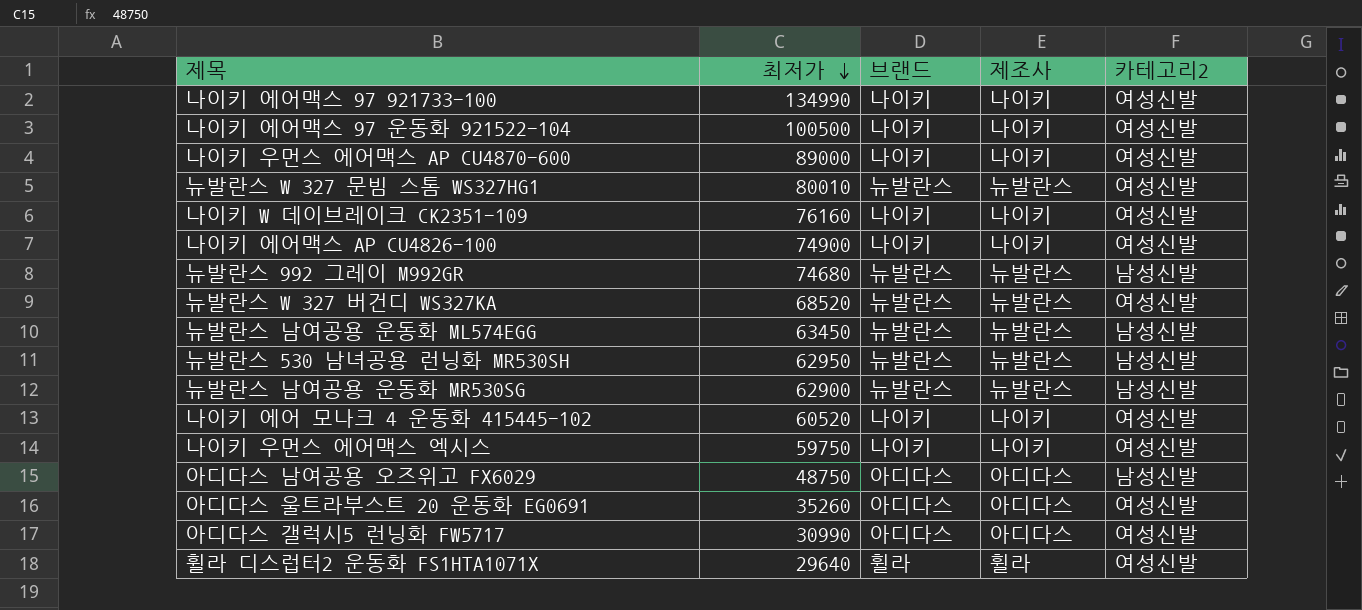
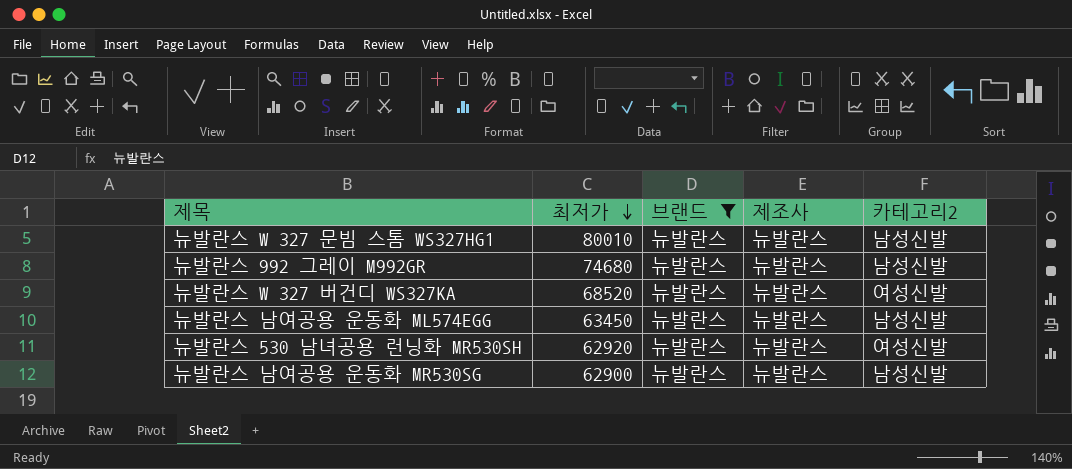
filter: none -> 브랜드 = 뉴발란스
뉴발란스 W 327 문빔 스톰 WS327HG1 | 카테고리2: 여성신발 -> 남성신발
뉴발란스 530 남녀공용 런닝화 MR530SH | 최저가: 62950 -> 62920
뉴발란스 530 남녀공용 런닝화 MR530SH | 카테고리2: 남성신발 -> 여성신발

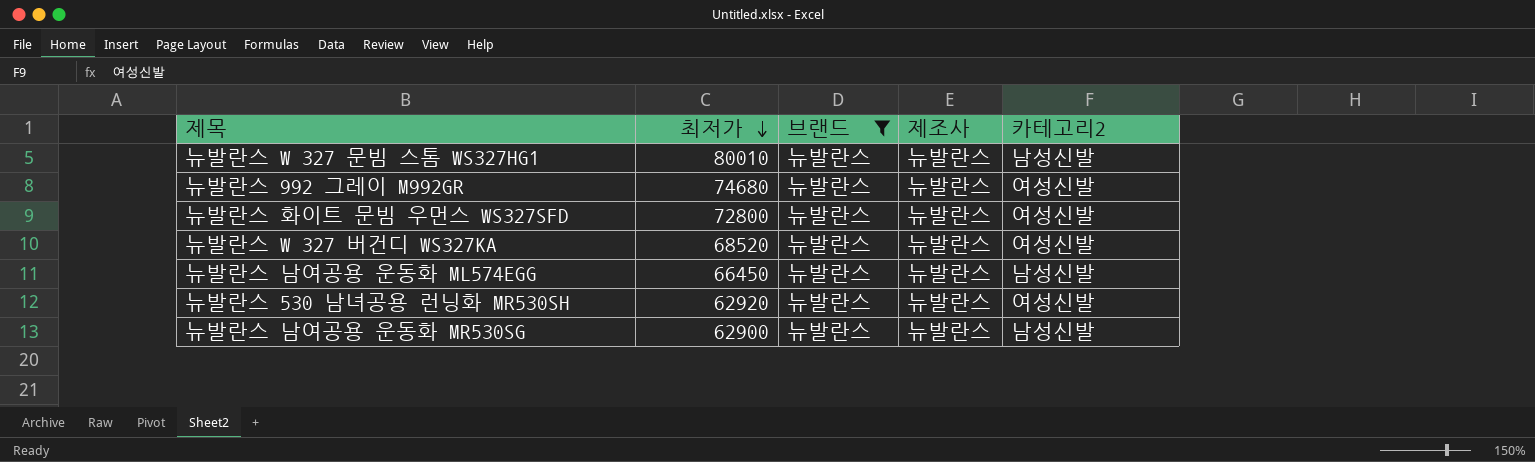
뉴발란스 992 그레이 M992GR | 카테고리2: 남성신발 -> 여성신발
row 뉴발란스 화이트 문빔 우먼스 WS327SFD: none -> 72800 | 뉴발란스 | 뉴발란스 | 여성신발
뉴발란스 남여공용 운동화 ML574EGG | 최저가: 63450 -> 66450

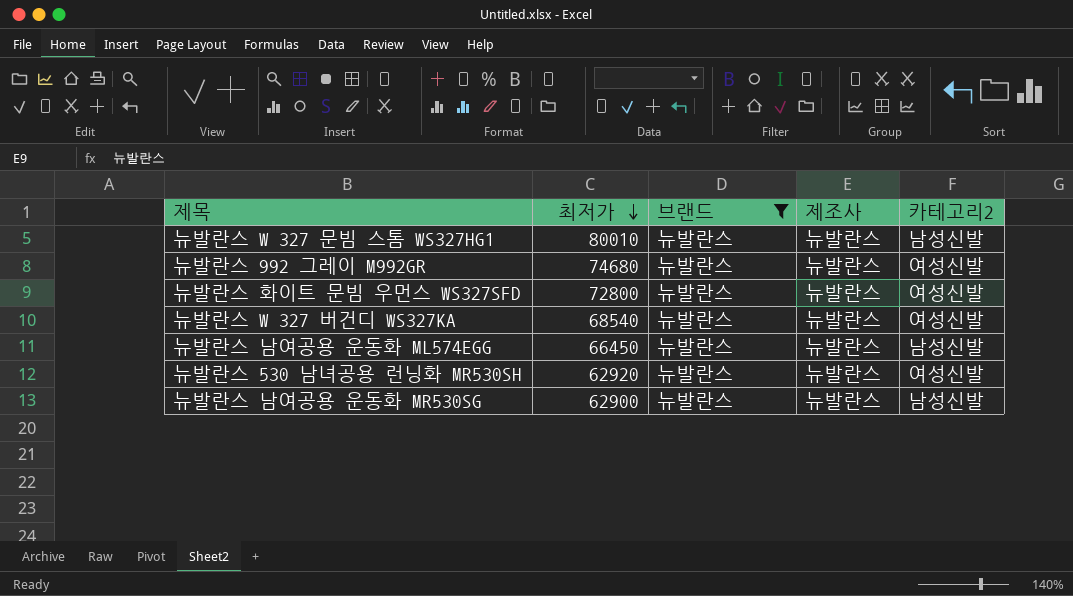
뉴발란스 W 327 버건디 WS327KA | 최저가: 68520 -> 68540

